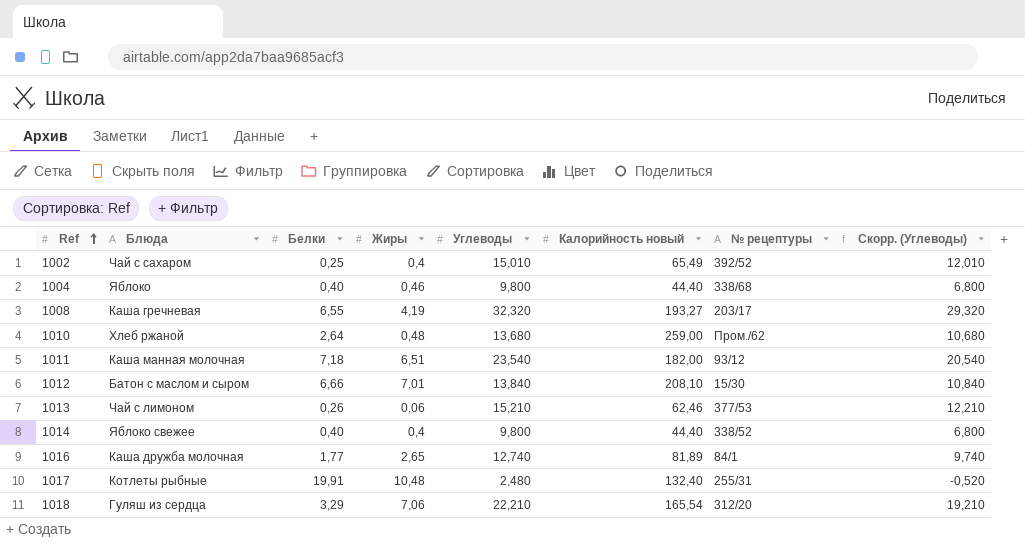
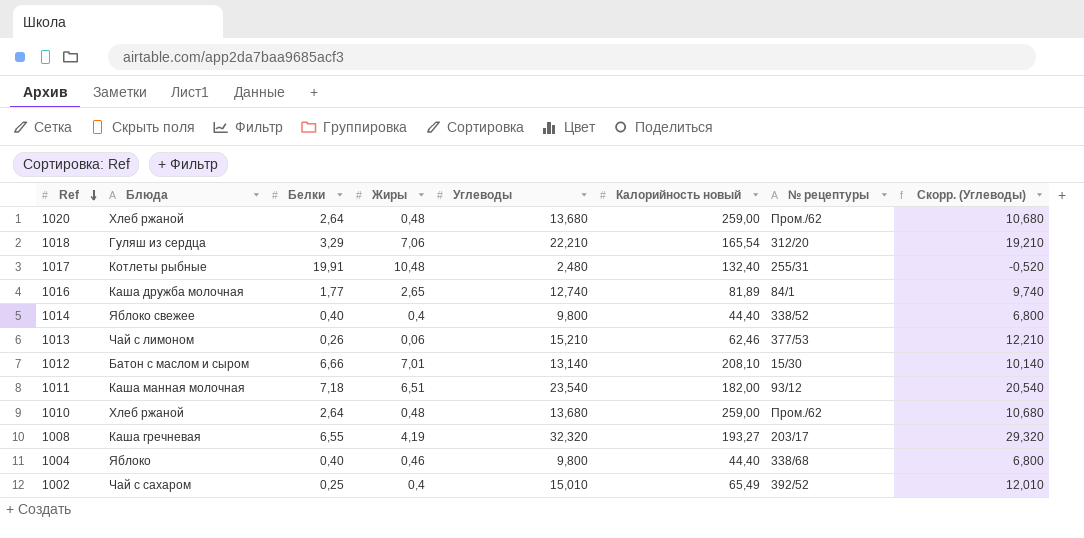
row order: Ref ascending -> Ref descending
row 1020: none -> Хлеб ржаной | 2,64 | 0,48 | 13,680 | 259,00 | Пром./62 | 10,680
1012 | Углеводы: 13,840 -> 13,140
1012 | Скорр. (Углеводы): 10,840 -> 10,140

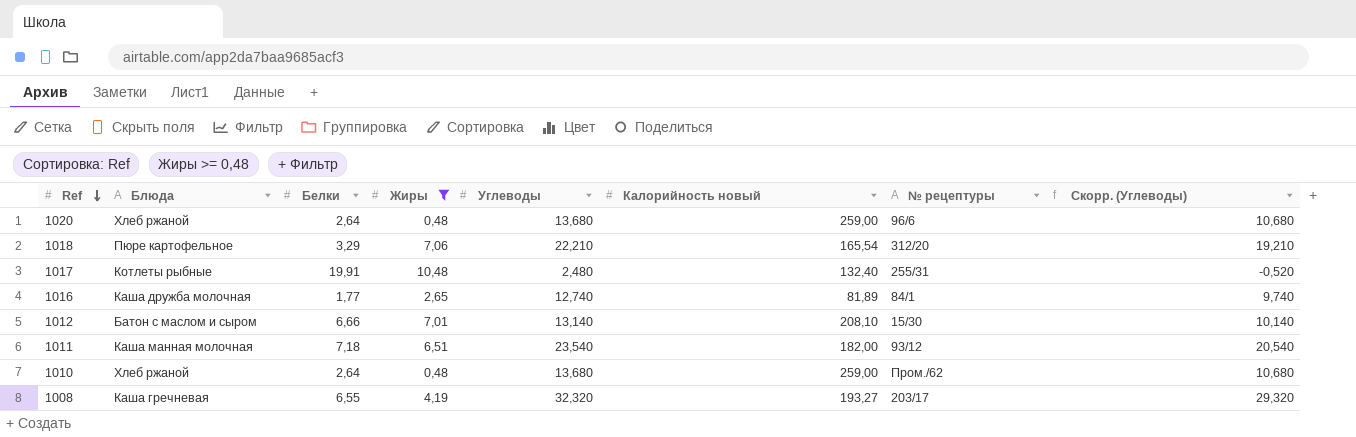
filter: none -> Жиры >= 0,48
1020 | № рецептуры: Пром./62 -> 96/6
1018 | Блюда: Гуляш из сердца -> Пюре картофельное

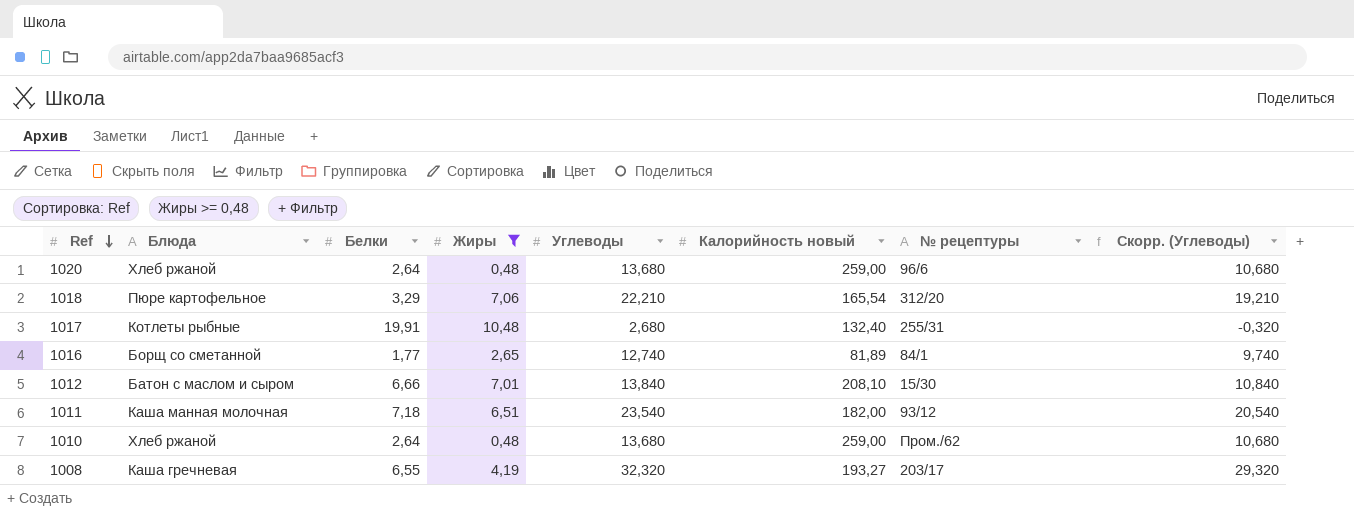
1017 | Углеводы: 2,480 -> 2,680
1017 | Скорр. (Углеводы): -0,520 -> -0,320
1016 | Блюда: Каша дружба молочная -> Борщ со сметанной
1012 | Углеводы: 13,140 -> 13,840
1012 | Скорр. (Углеводы): 10,140 -> 10,840

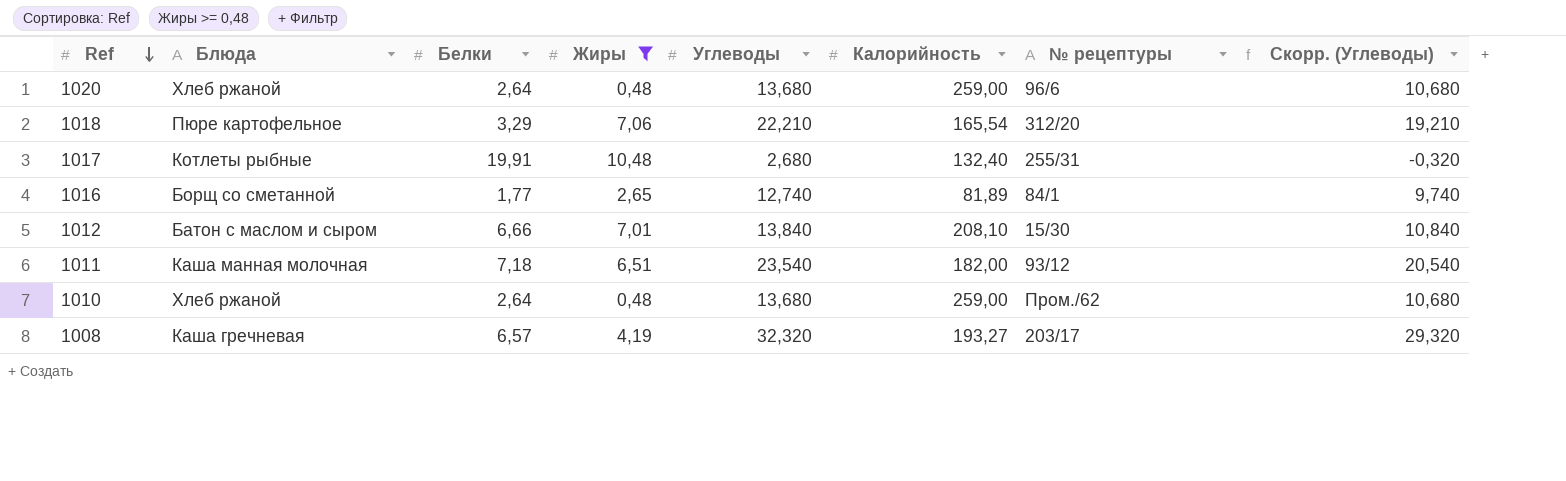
column name: Калорийность новый -> Калорийность
1008 | Белки: 6,55 -> 6,57

